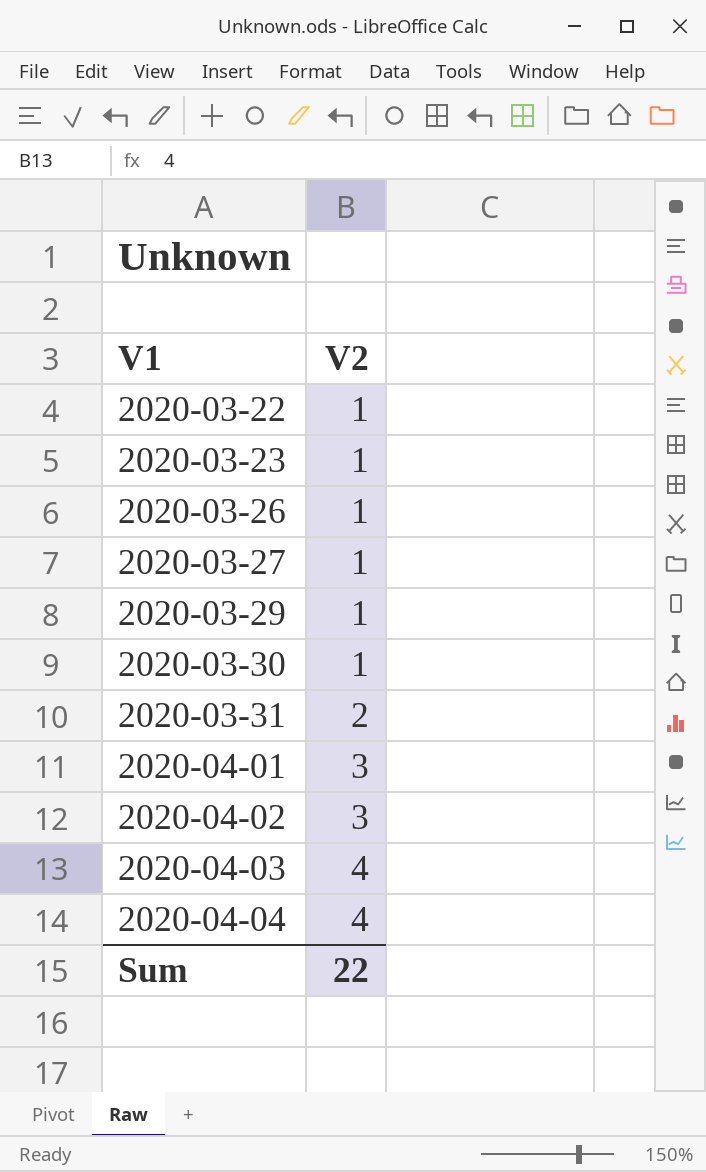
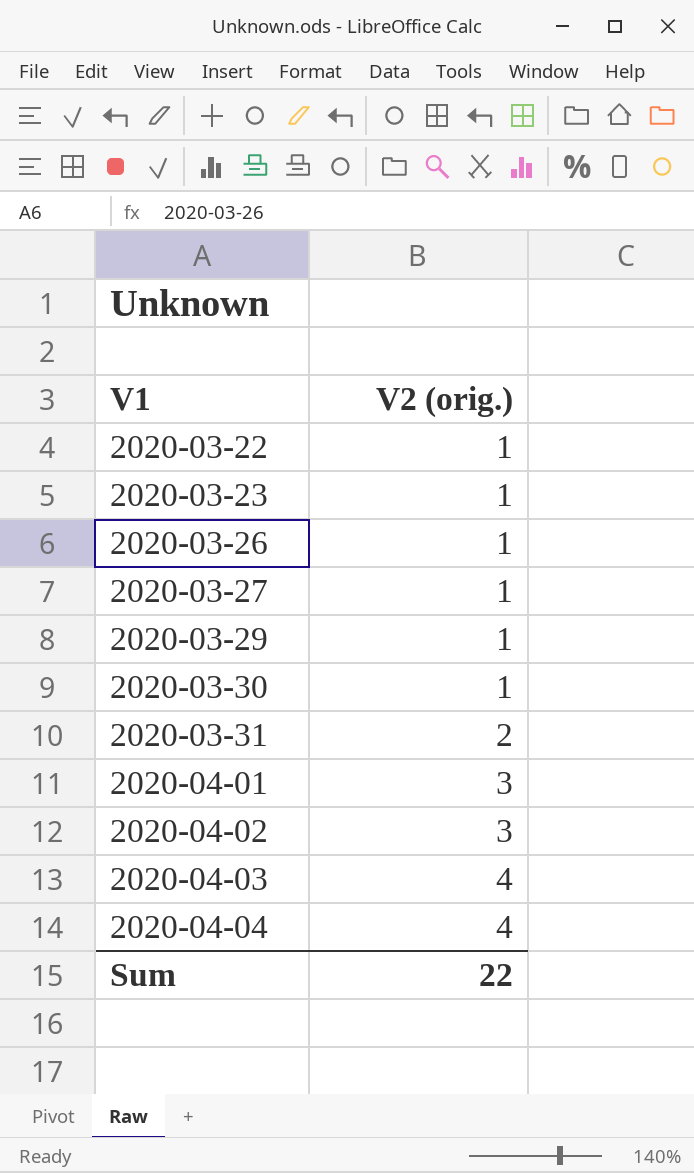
column name: V2 -> V2 (orig.)

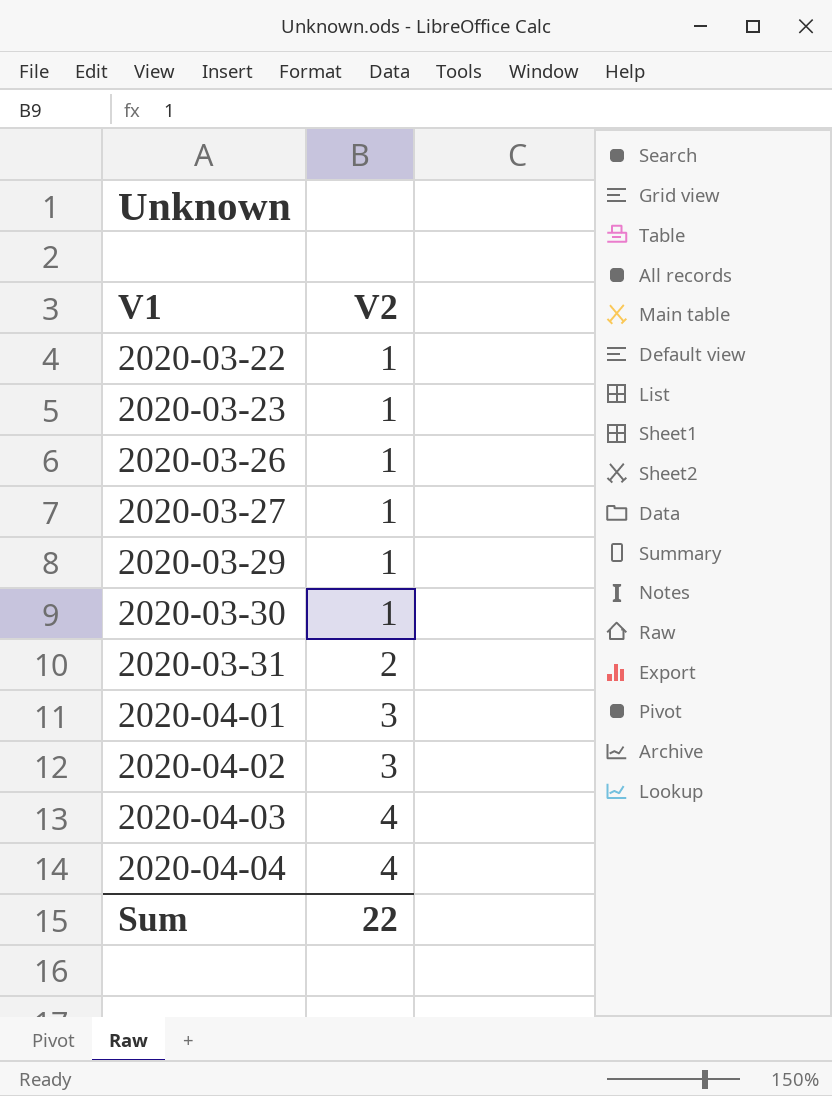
column name: V2 (orig.) -> V2

